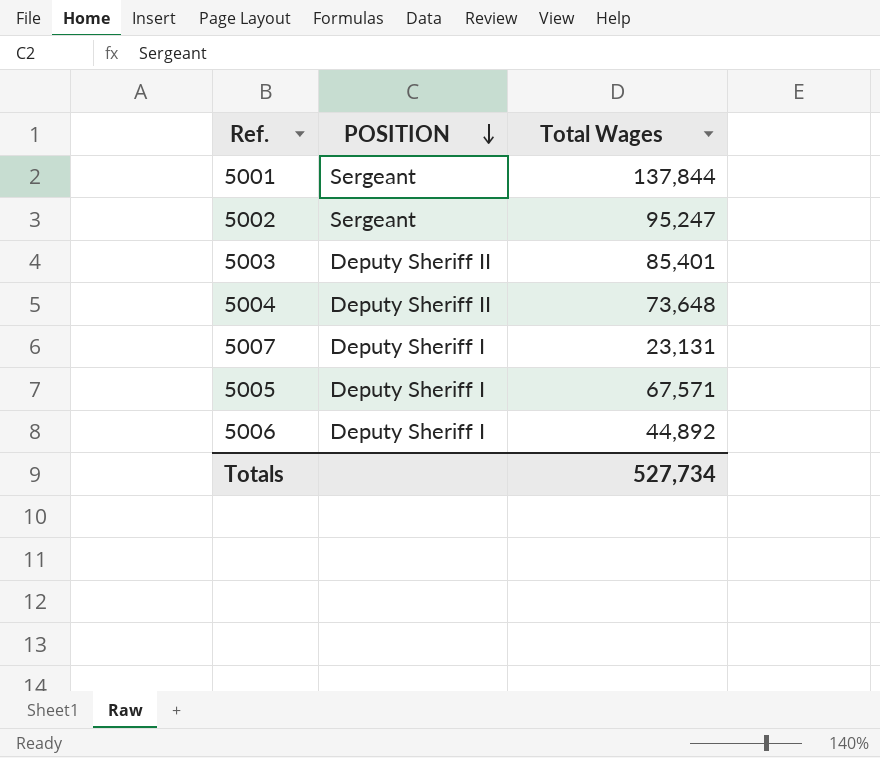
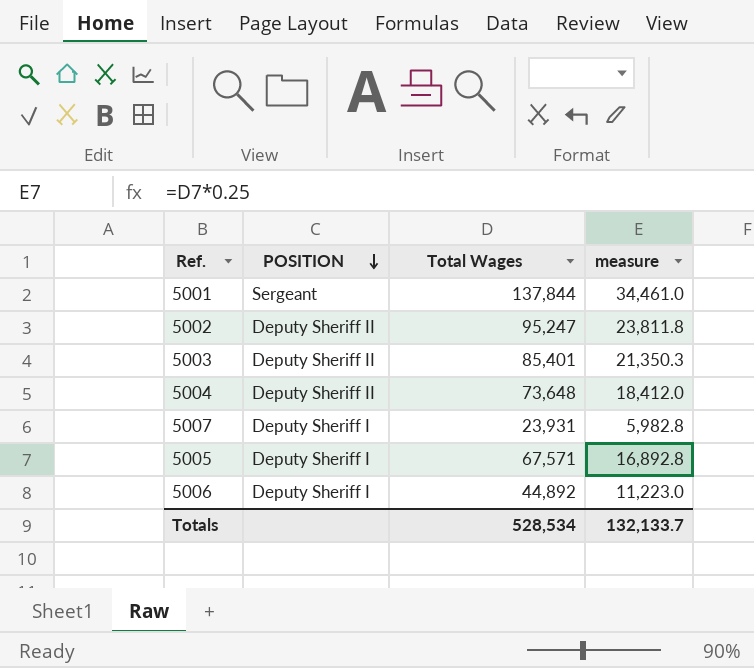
column measure | formula: none -> [Total Wages] * 0.25
5002 | POSITION: Sergeant -> Deputy Sheriff II
5007 | Total Wages: 23,131 -> 23,931
Totals | Total Wages: 527,734 -> 528,534

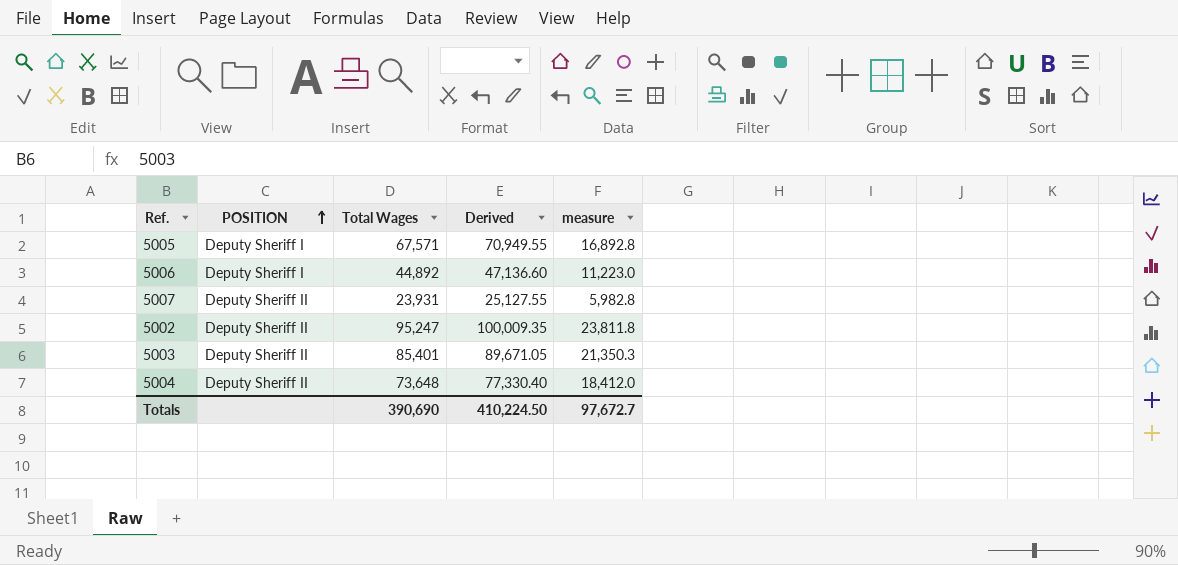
row order: POSITION descending -> POSITION ascending
column Derived | formula: none -> [Total Wages] * 1.05
row 5001: Sergeant | 137,844 | 34,461.0 -> none
5007 | POSITION: Deputy Sheriff I -> Deputy Sheriff II
Totals | Total Wages: 528,534 -> 390,690
Totals | measure: 132,133.7 -> 97,672.7

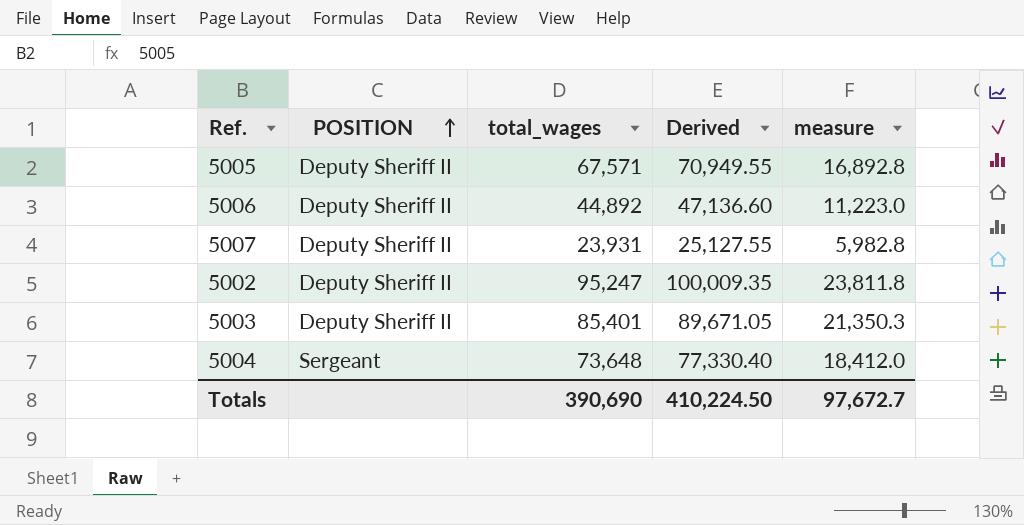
column name: Total Wages -> total_wages
5005 | POSITION: Deputy Sheriff I -> Deputy Sheriff II
5006 | POSITION: Deputy Sheriff I -> Deputy Sheriff II
5004 | POSITION: Deputy Sheriff II -> Sergeant

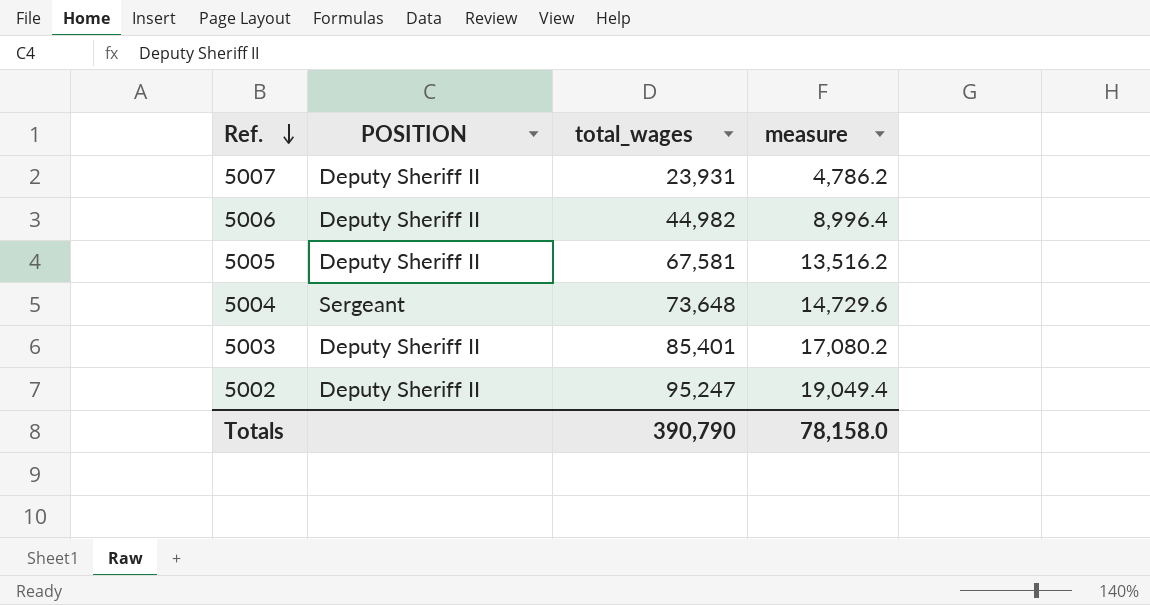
row order: POSITION ascending -> Ref. descending
column Derived | formula: [total_wages] * 1.05 -> none
column measure | formula: [total_wages] * 0.25 -> [total_wages] * 0.2
5006 | total_wages: 44,892 -> 44,982
5005 | total_wages: 67,571 -> 67,581
Totals | total_wages: 390,690 -> 390,790
Totals | measure: 97,672.7 -> 78,158.0

